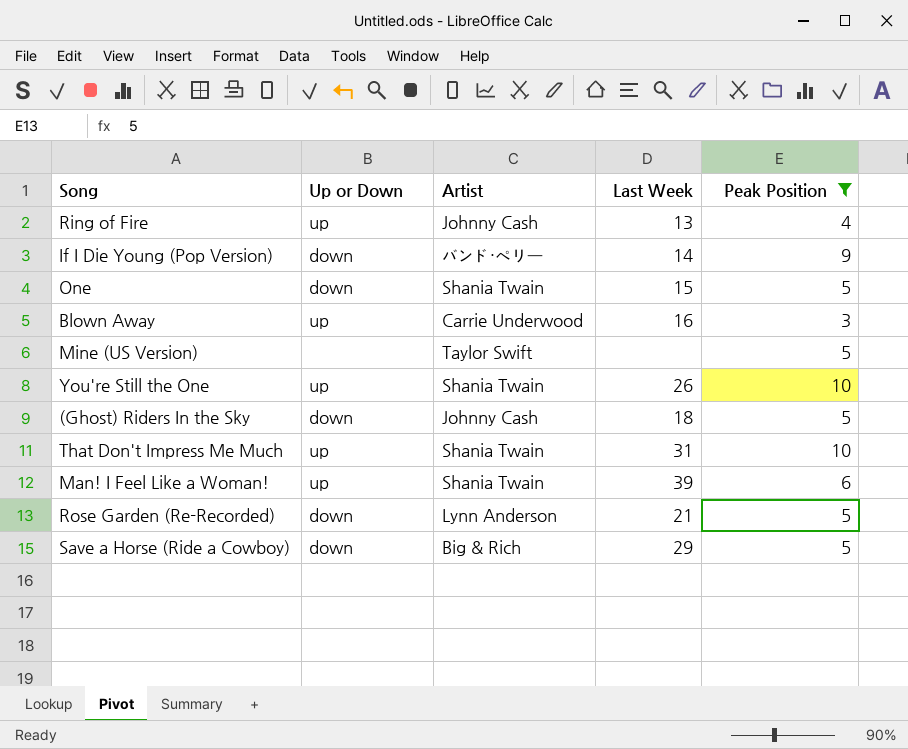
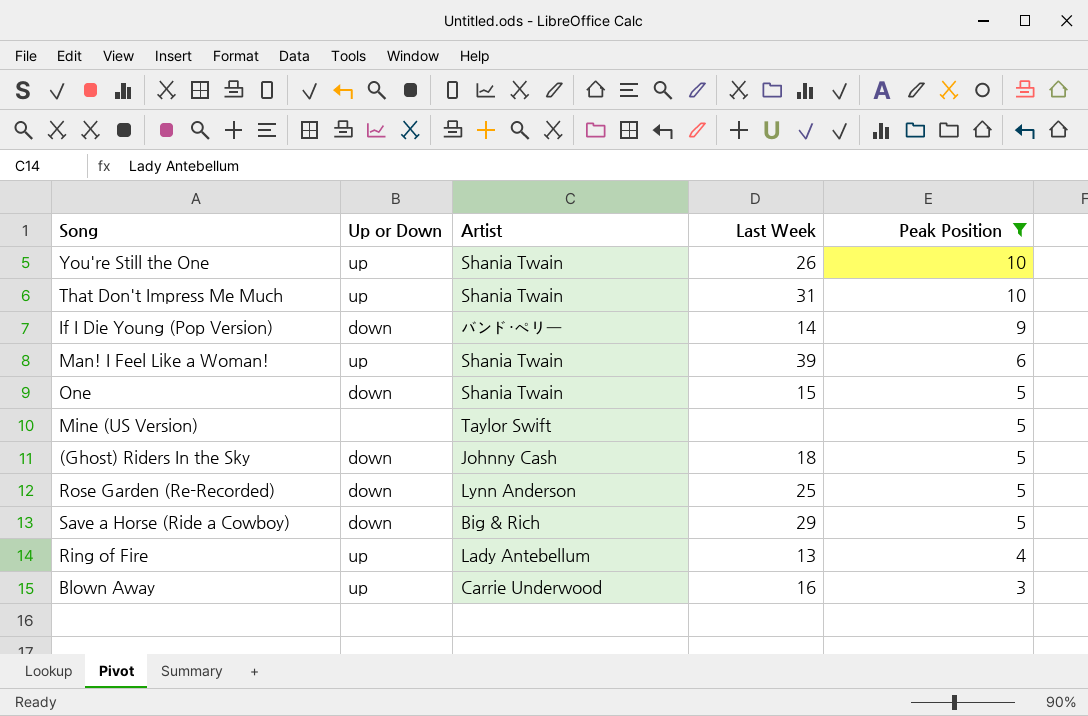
row order: none -> Peak Position descending
Rose Garden (Re-Recorded) | Last Week: 21 -> 25
Ring of Fire | Artist: Johnny Cash -> Lady Antebellum

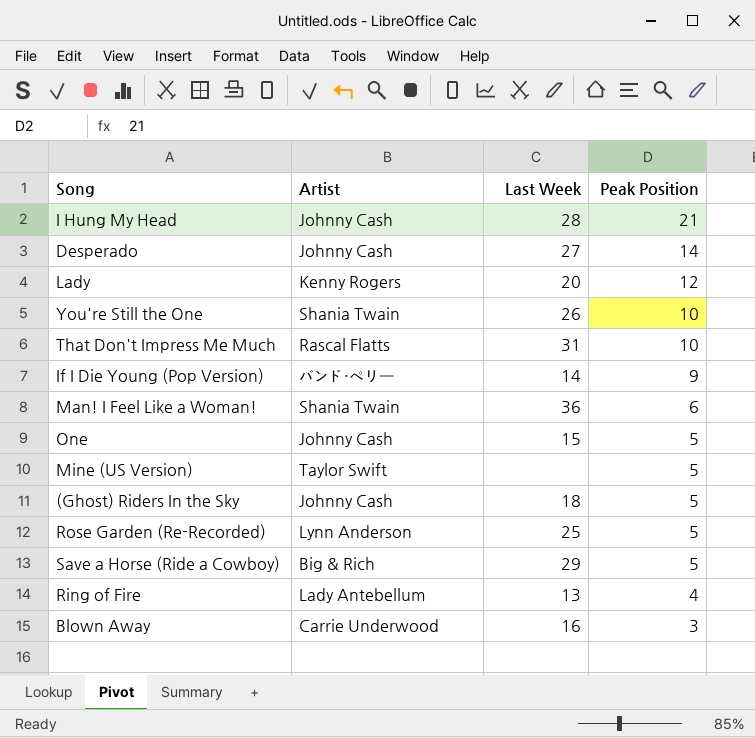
filter: Peak Position <= 10 -> none
column Up or Down | position: 2 -> none
That Don't Impress Me Much | Artist: Shania Twain -> Rascal Flatts
Man! I Feel Like a Woman! | Last Week: 39 -> 36
One | Artist: Shania Twain -> Johnny Cash

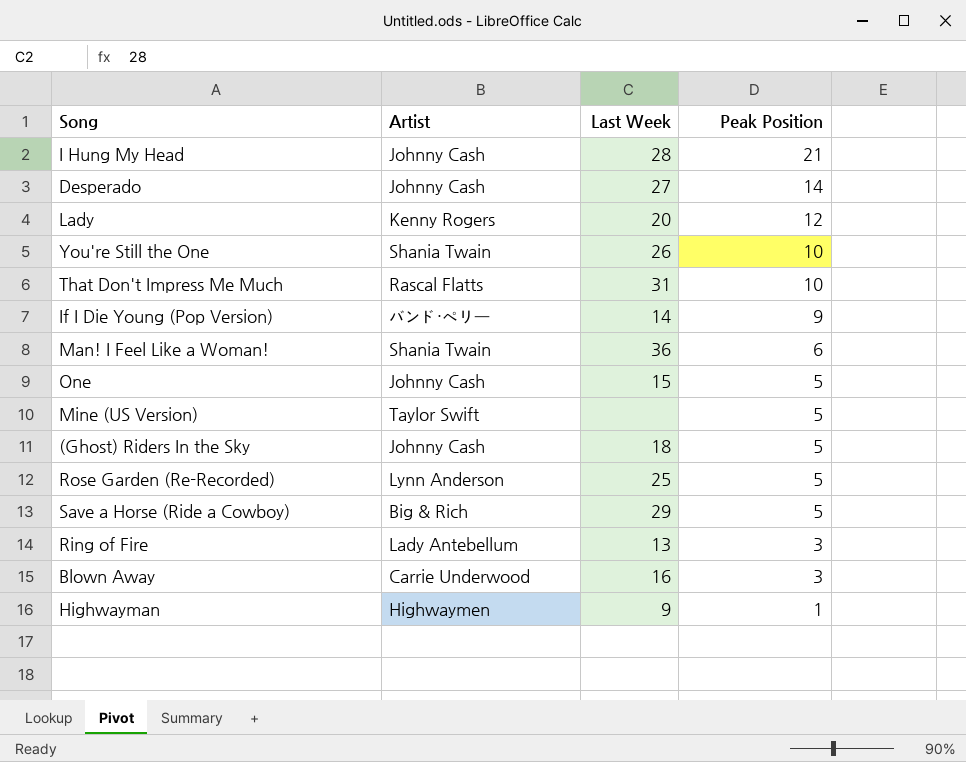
Ring of Fire | Peak Position: 4 -> 3
row Highwayman: none -> Highwaymen | 9 | 1

